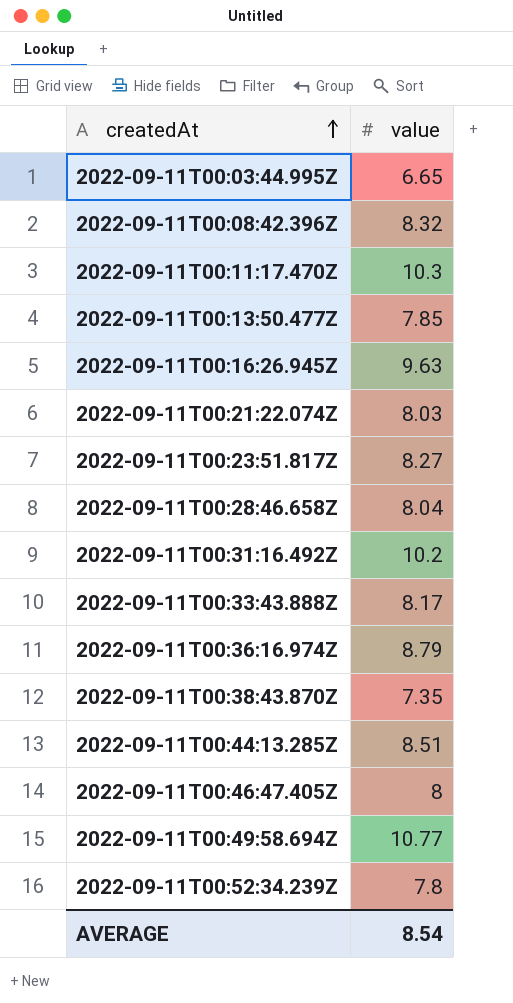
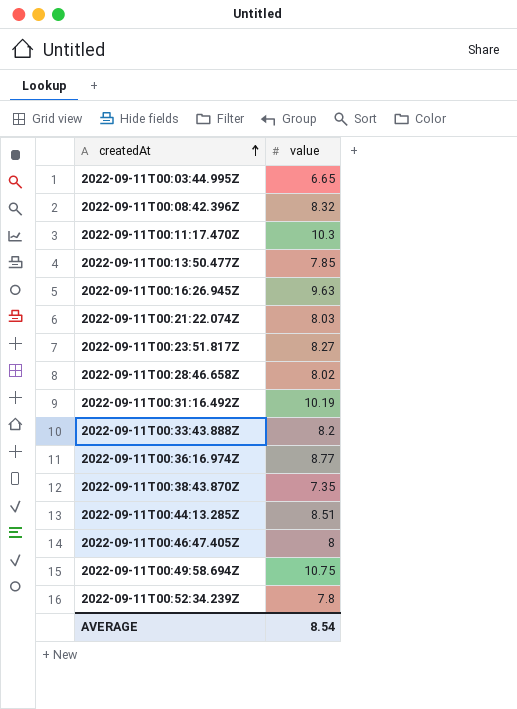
2022-09-11T00:28:46.658Z | value: 8.04 -> 8.02
2022-09-11T00:31:16.492Z | value: 10.2 -> 10.19
2022-09-11T00:33:43.888Z | value: 8.17 -> 8.2
2022-09-11T00:36:16.974Z | value: 8.79 -> 8.77
2022-09-11T00:49:58.694Z | value: 10.77 -> 10.75

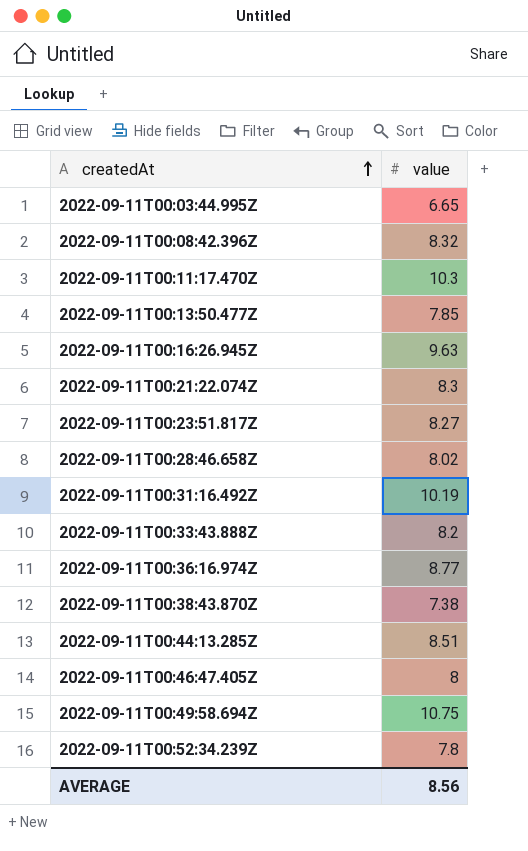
2022-09-11T00:21:22.074Z | value: 8.03 -> 8.3
2022-09-11T00:38:43.870Z | value: 7.35 -> 7.38
AVERAGE | value: 8.54 -> 8.56

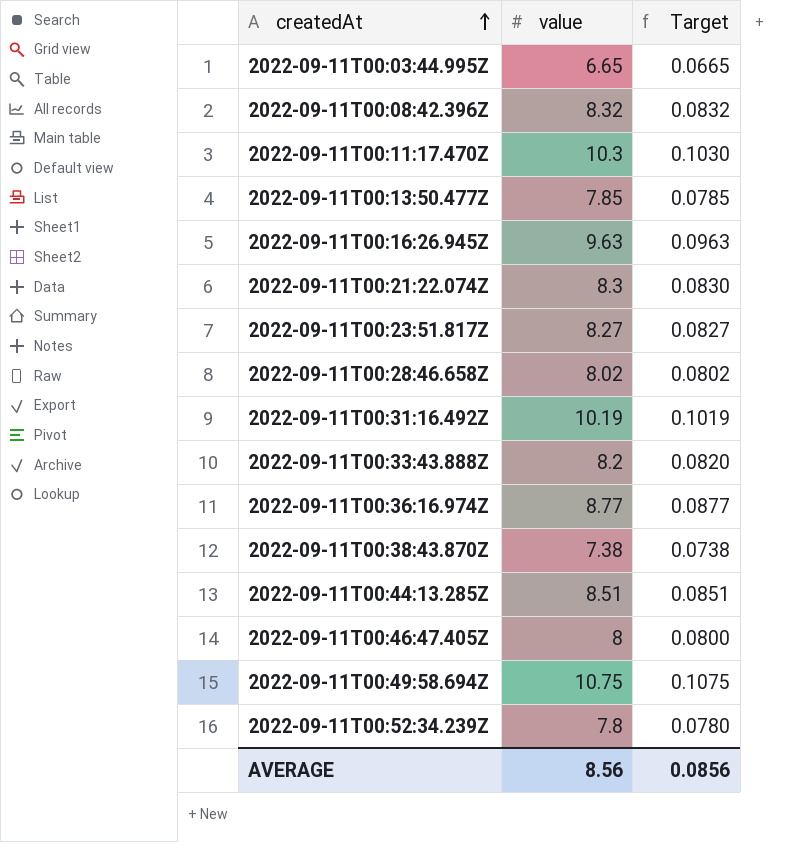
column Target | formula: none -> [value] * 0.01

